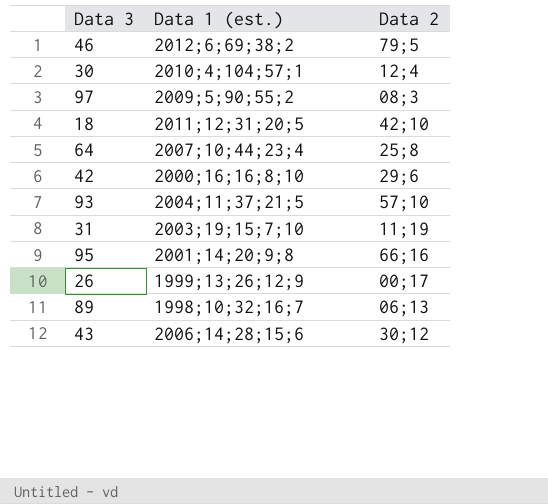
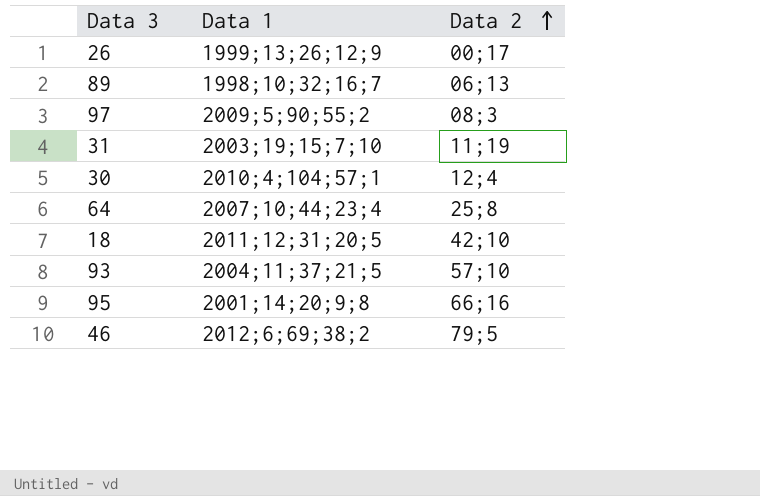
row order: none -> Data 2 ascending
column name: Data 1 (est.) -> Data 1
row 42: 2000;16;16;8;10 | 29;6 -> none
row 43: 2006;14;28;15;6 | 30;12 -> none

